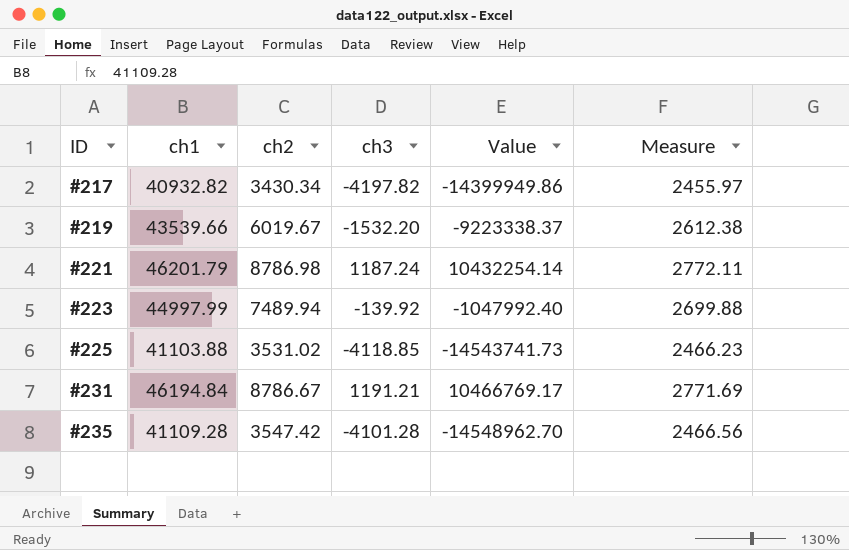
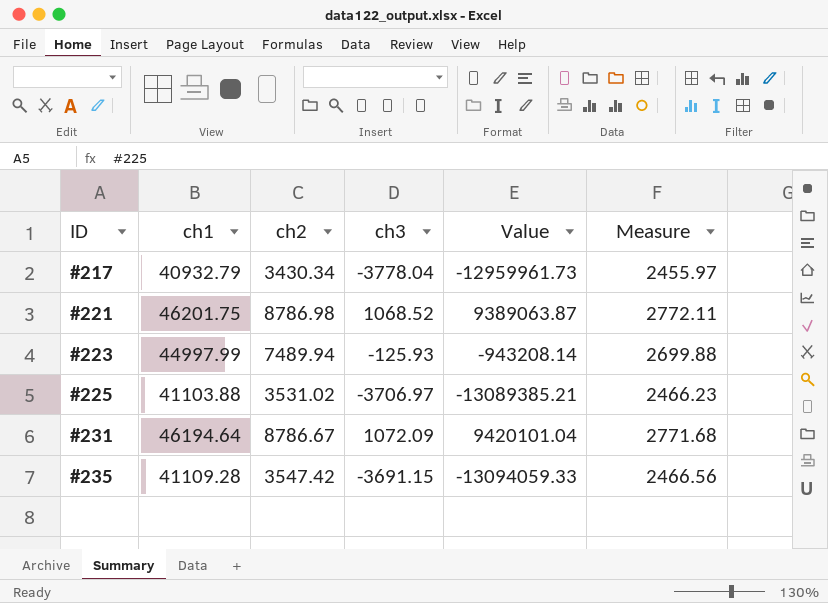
row #219: 43539.66 | 6019.67 | -1532.20 | -9223338.37 | 2612.38 -> none
#217 | ch1: 40932.82 -> 40932.79
#217 | ch3: -4197.82 -> -3778.04
#217 | Value: -14399949.86 -> -12959961.73
#221 | ch1: 46201.79 -> 46201.75
#221 | ch3: 1187.24 -> 1068.52
#221 | Value: 10432254.14 -> 9389063.87
#223 | ch3: -139.92 -> -125.93
#223 | Value: -1047992.40 -> -943208.14
#225 | ch3: -4118.85 -> -3706.97
#225 | Value: -14543741.73 -> -13089385.21
#231 | ch1: 46194.84 -> 46194.64
#231 | ch3: 1191.21 -> 1072.09
#231 | Value: 10466769.17 -> 9420101.04
#231 | Measure: 2771.69 -> 2771.68
#235 | ch3: -4101.28 -> -3691.15
#235 | Value: -14548962.70 -> -13094059.33

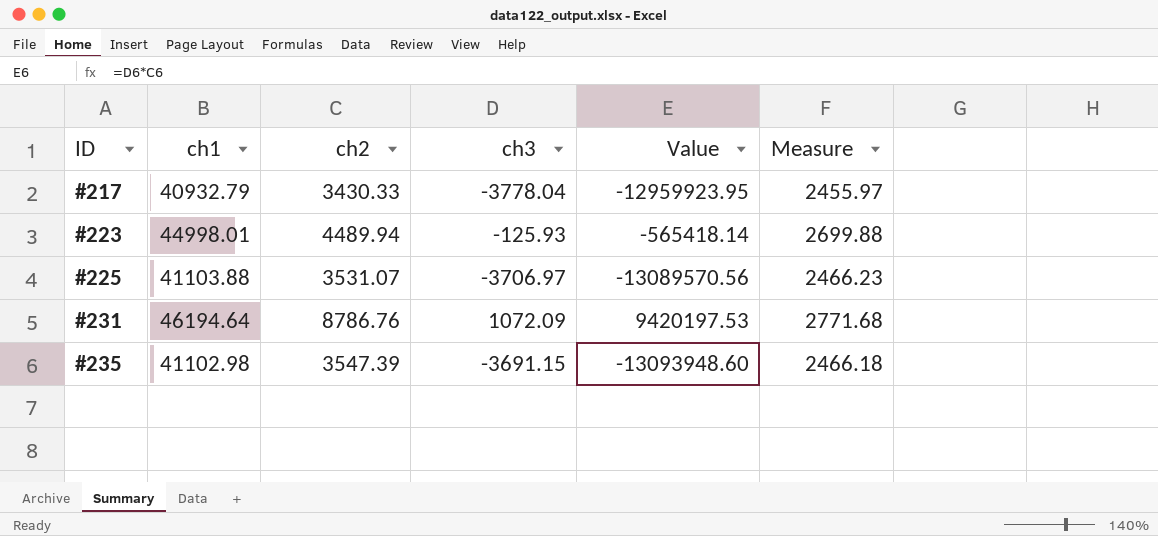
row #221: 46201.75 | 8786.98 | 1068.52 | 9389063.87 | 2772.11 -> none
#217 | ch2: 3430.34 -> 3430.33
#217 | Value: -12959961.73 -> -12959923.95
#223 | ch1: 44997.99 -> 44998.01
#223 | ch2: 7489.94 -> 4489.94
#223 | Value: -943208.14 -> -565418.14
#225 | ch2: 3531.02 -> 3531.07
#225 | Value: -13089385.21 -> -13089570.56
#231 | ch2: 8786.67 -> 8786.76
#231 | Value: 9420101.04 -> 9420197.53
#235 | ch1: 41109.28 -> 41102.98
#235 | ch2: 3547.42 -> 3547.39
#235 | Value: -13094059.33 -> -13093948.60
#235 | Measure: 2466.56 -> 2466.18

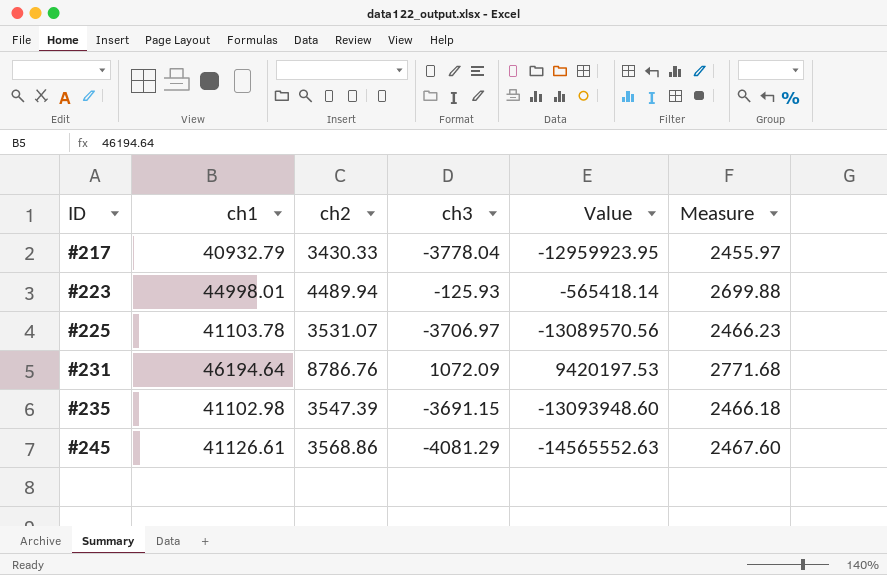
#225 | ch1: 41103.88 -> 41103.78
row #245: none -> 41126.61 | 3568.86 | -4081.29 | -14565552.63 | 2467.60

